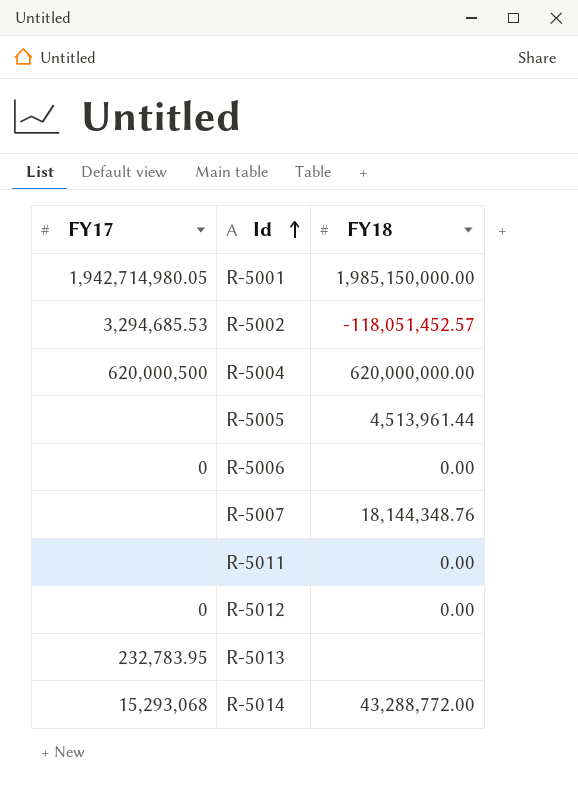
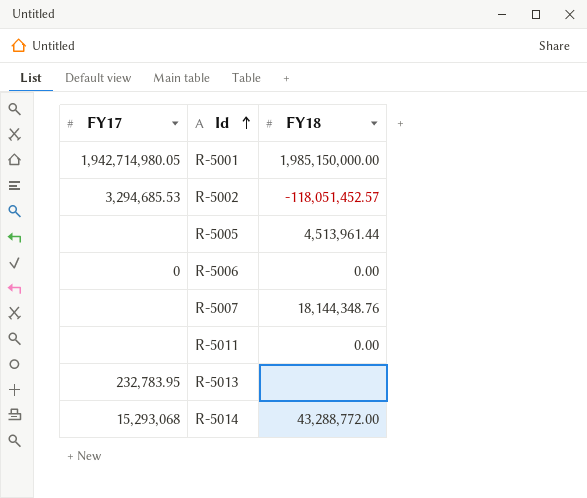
row R-5004: 620,000,500 | 620,000,000.00 -> none
row R-5012: 0 | 0.00 -> none

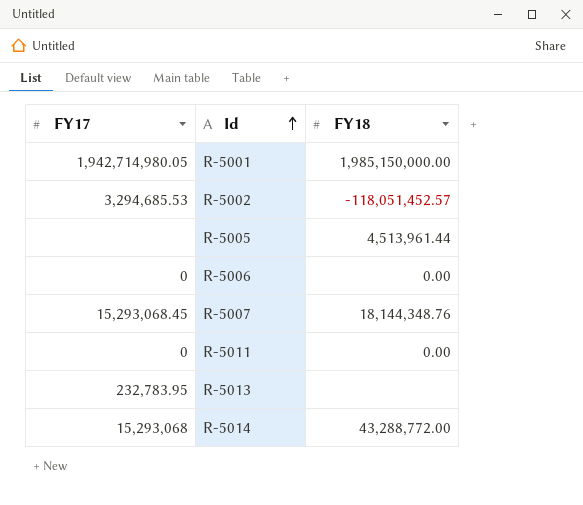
R-5007 | FY17: none -> 15,293,068.45
R-5011 | FY17: none -> 0

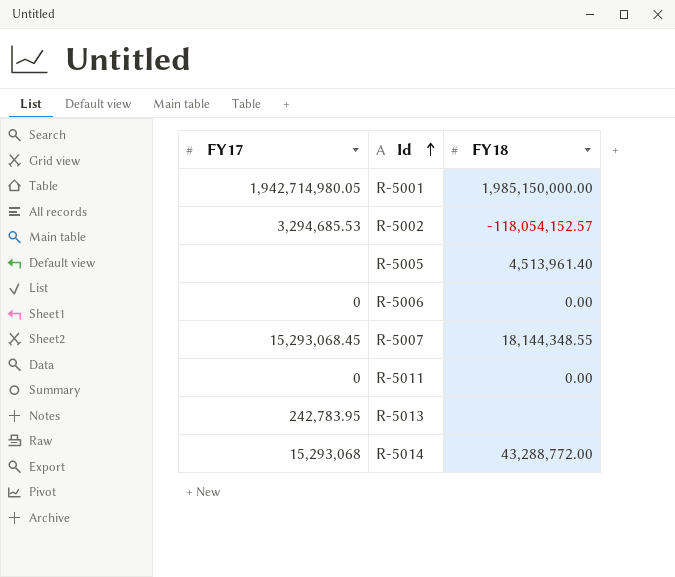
R-5002 | FY18: -118,051,452.57 -> -118,054,152.57
R-5005 | FY18: 4,513,961.44 -> 4,513,961.40
R-5007 | FY18: 18,144,348.76 -> 18,144,348.55
R-5013 | FY17: 232,783.95 -> 242,783.95

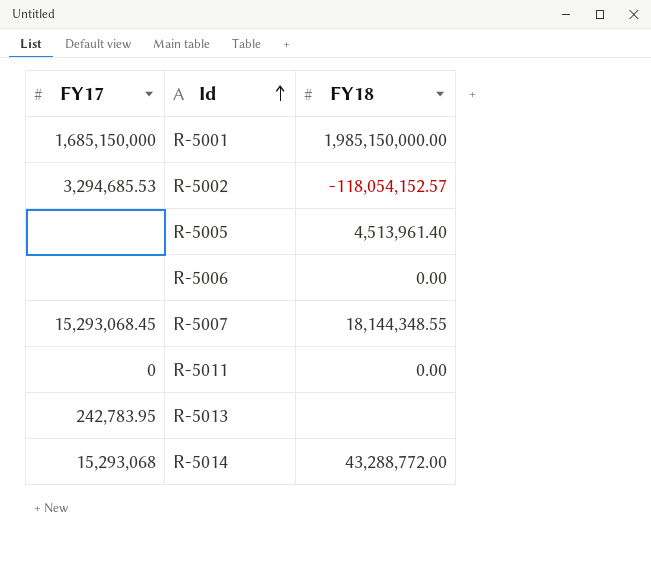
R-5001 | FY17: 1,942,714,980.05 -> 1,685,150,000
R-5006 | FY17: 0 -> none

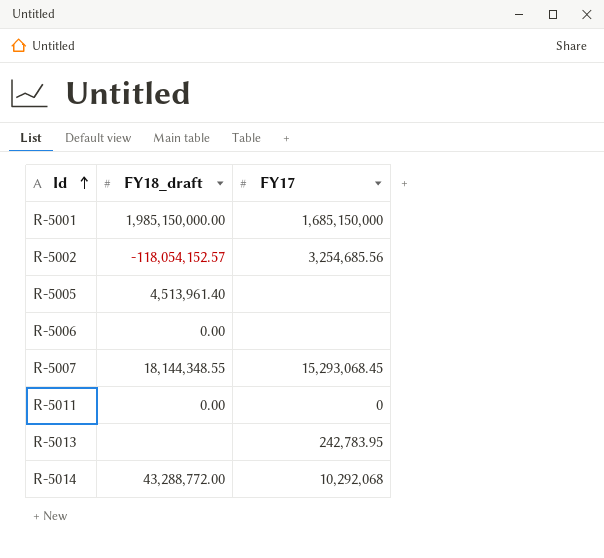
column name: FY18 -> FY18_draft
column FY17 | position: 1 -> 3
R-5002 | FY17: 3,294,685.53 -> 3,254,685.56
R-5014 | FY17: 15,293,068 -> 10,292,068

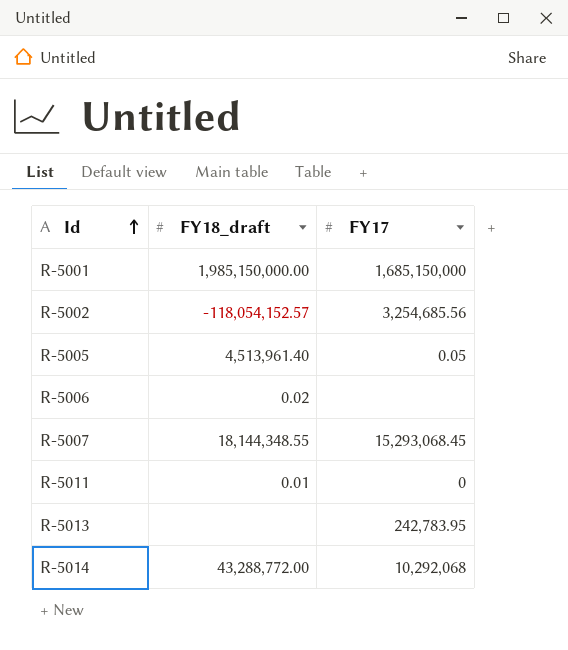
R-5005 | FY17: none -> 0.05
R-5006 | FY18_draft: 0.00 -> 0.02
R-5011 | FY18_draft: 0.00 -> 0.01

